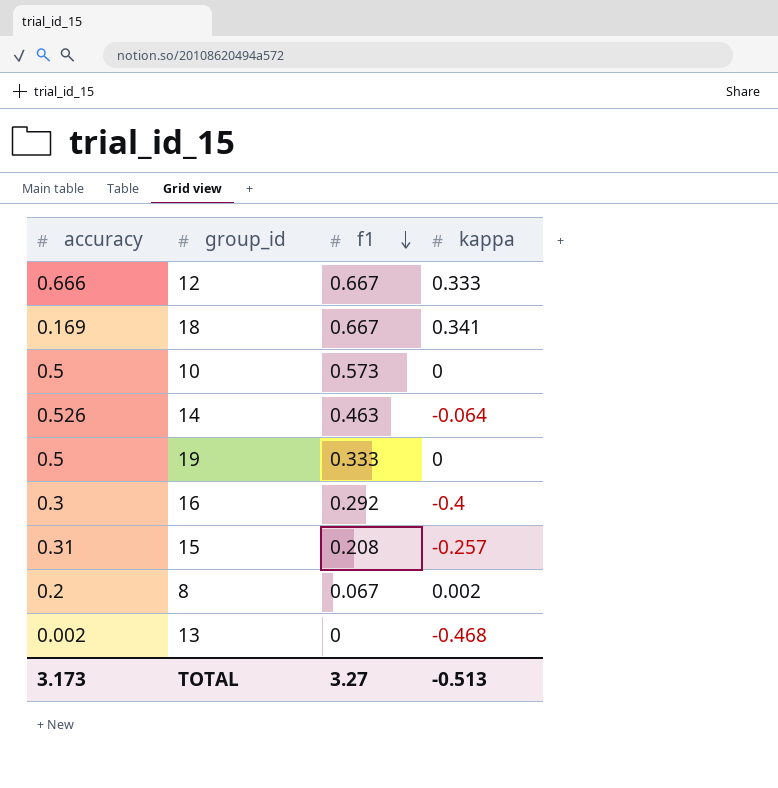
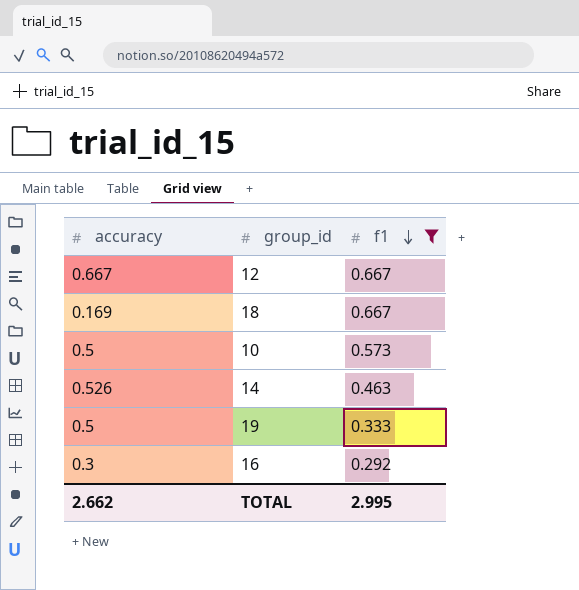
filter: none -> f1 >= 0.292
column kappa | position: 4 -> none
12 | accuracy: 0.666 -> 0.667
TOTAL | accuracy: 3.173 -> 2.662
TOTAL | f1: 3.27 -> 2.995

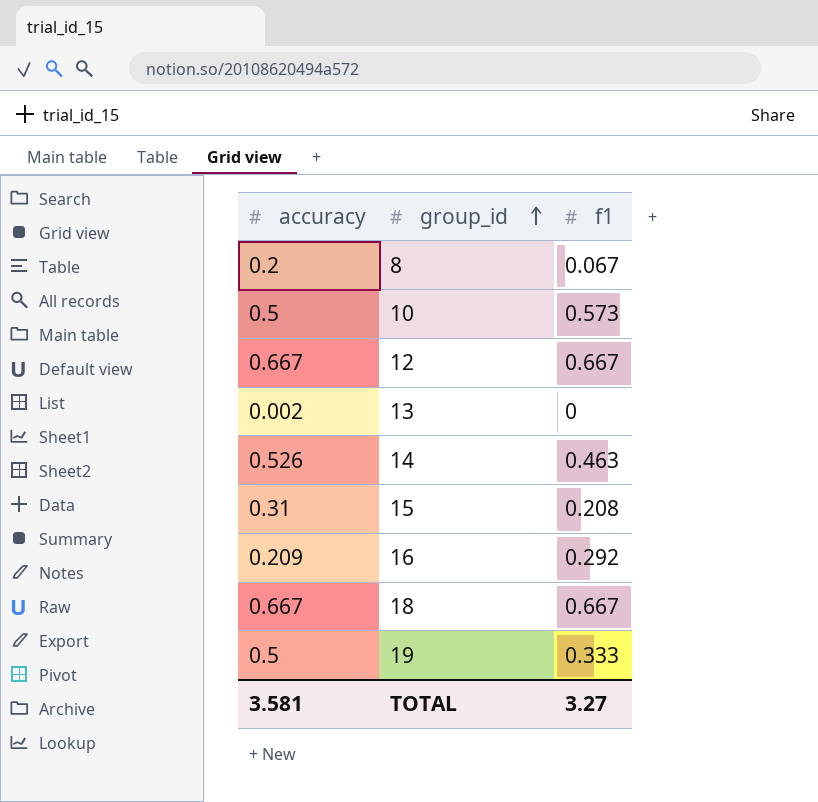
filter: f1 >= 0.292 -> none
row order: f1 descending -> group_id ascending
16 | accuracy: 0.3 -> 0.209
18 | accuracy: 0.169 -> 0.667
TOTAL | accuracy: 2.662 -> 3.581
TOTAL | f1: 2.995 -> 3.27

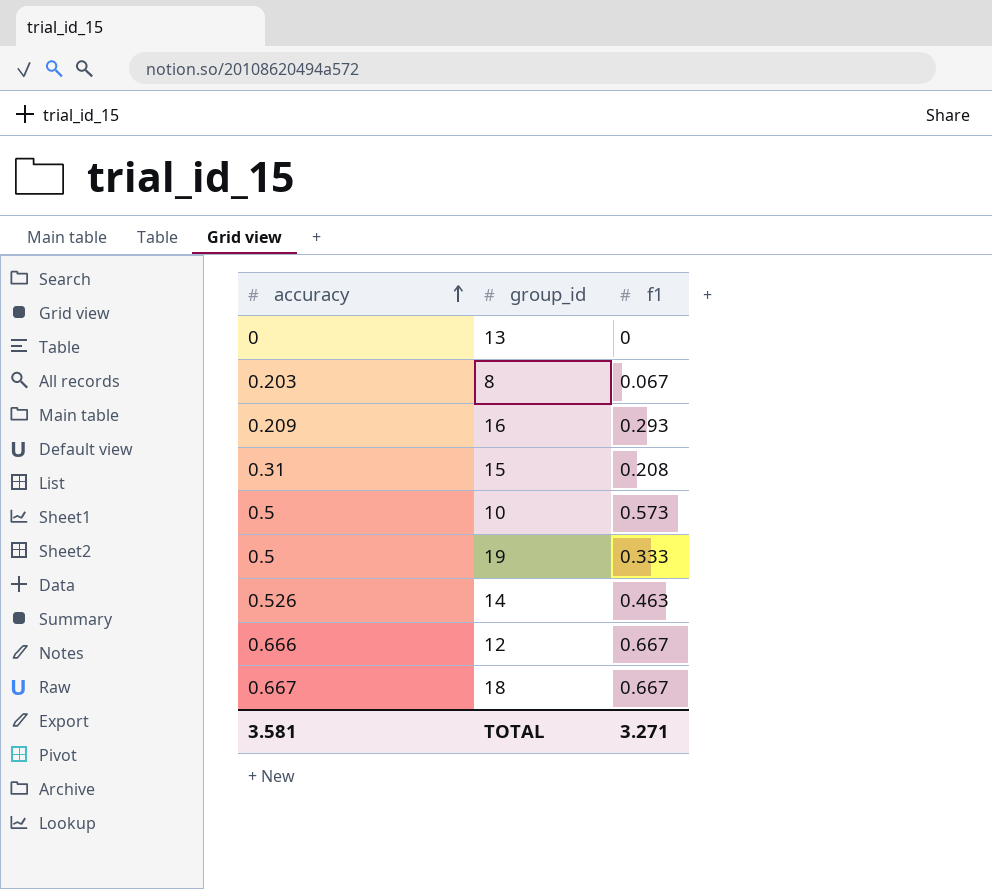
row order: group_id ascending -> accuracy ascending
13 | accuracy: 0.002 -> 0
8 | accuracy: 0.2 -> 0.203
16 | f1: 0.292 -> 0.293
12 | accuracy: 0.667 -> 0.666
TOTAL | f1: 3.27 -> 3.271

